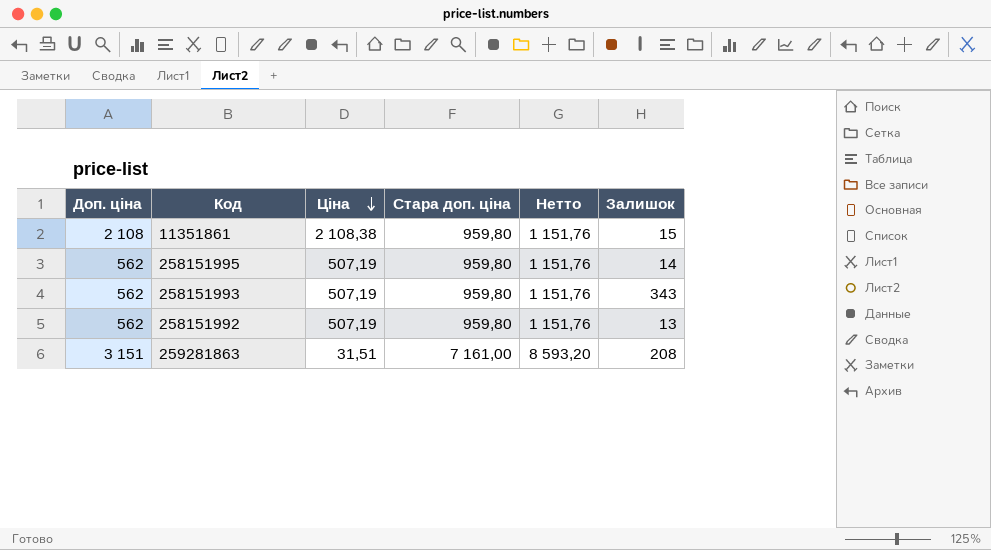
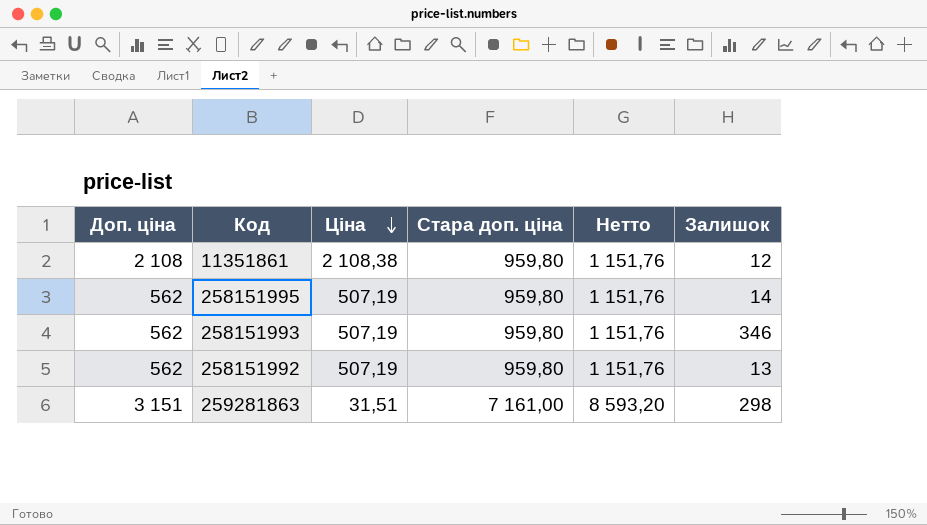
11351861 | Залишок: 15 -> 12
258151993 | Залишок: 343 -> 346
259281863 | Залишок: 208 -> 298

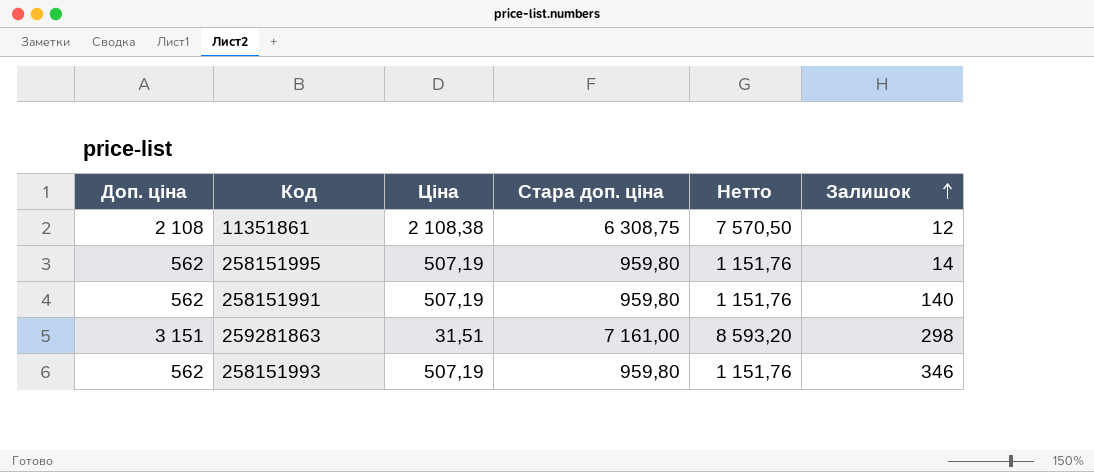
row order: Ціна descending -> Залишок ascending
row 258151992: 562 | 507,19 | 959,80 | 1 151,76 | 13 -> none
11351861 | Стара доп. ціна: 959,80 -> 6 308,75
11351861 | Нетто: 1 151,76 -> 7 570,50
row 258151991: none -> 562 | 507,19 | 959,80 | 1 151,76 | 140

